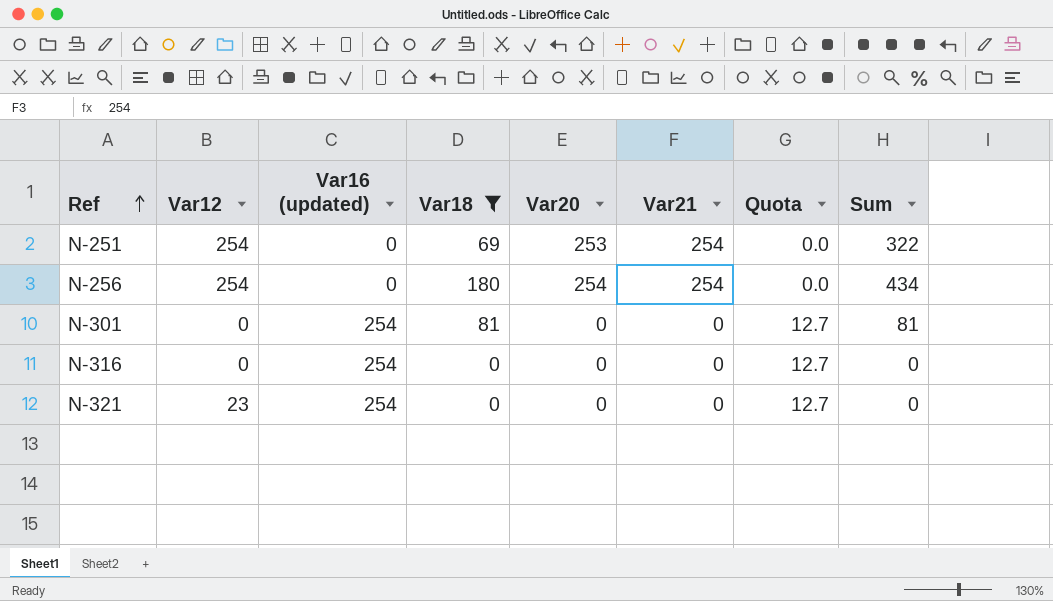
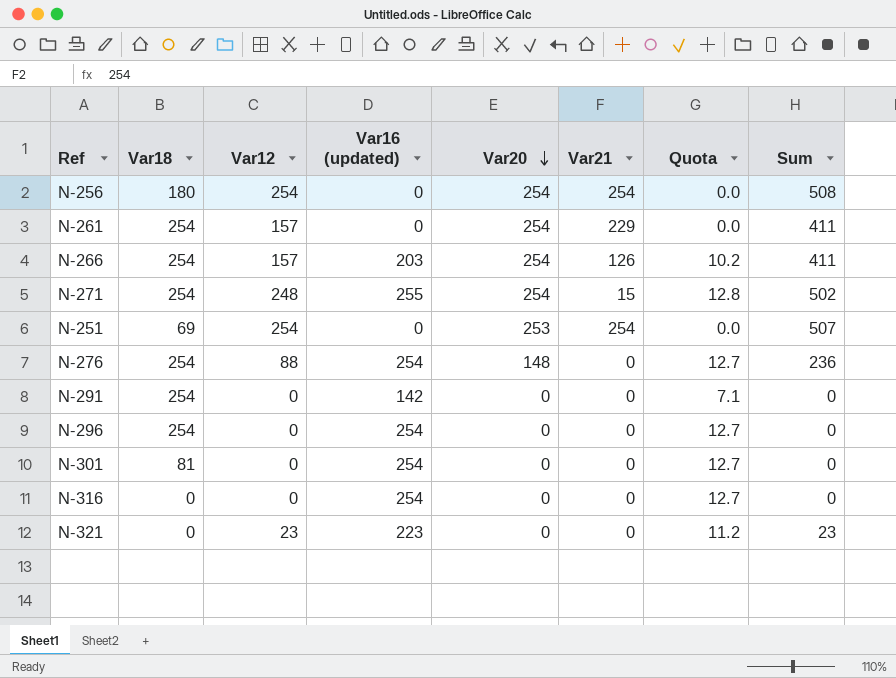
filter: Var18 != 254 -> none
row order: Ref ascending -> Var20 descending
column Var18 | position: 4 -> 2
column Sum | formula: [Var18] + [Var20] -> [Var12] + [Var20]
N-321 | Var16 (updated): 254 -> 223
N-321 | Quota: 12.7 -> 11.2

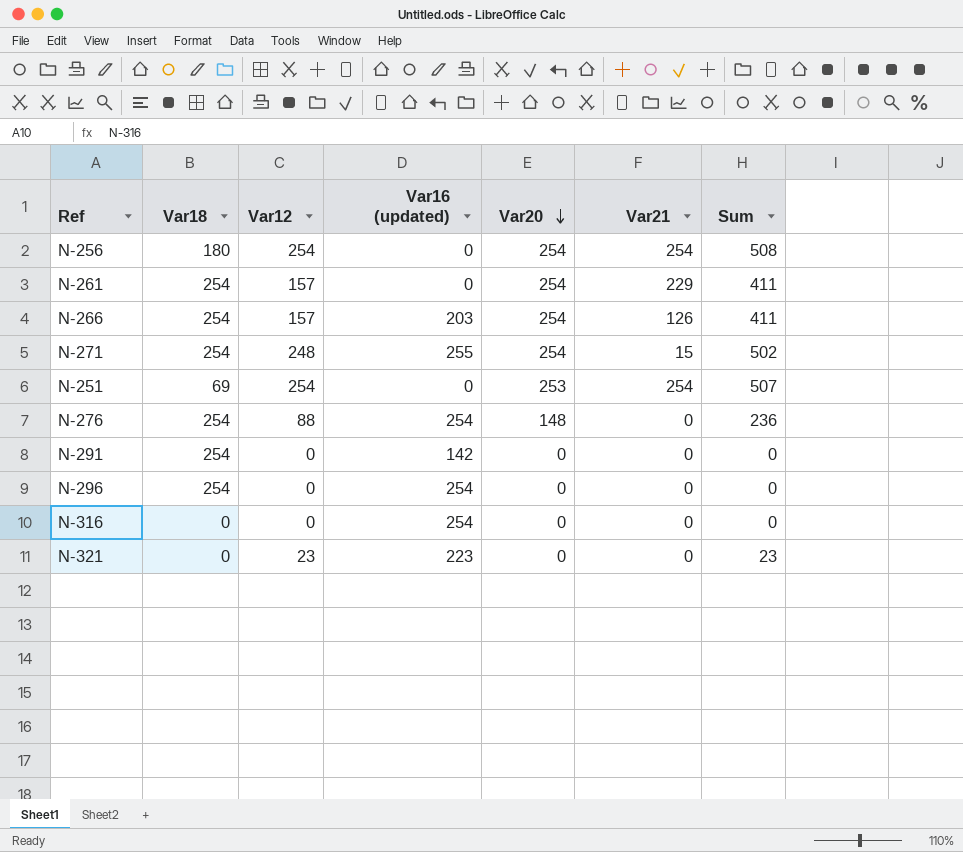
column Quota | formula: [Var16 (updated)] * 0.05 -> none
row N-301: 81 | 0 | 254 | 0 | 0 | 12.7 | 0 -> none

